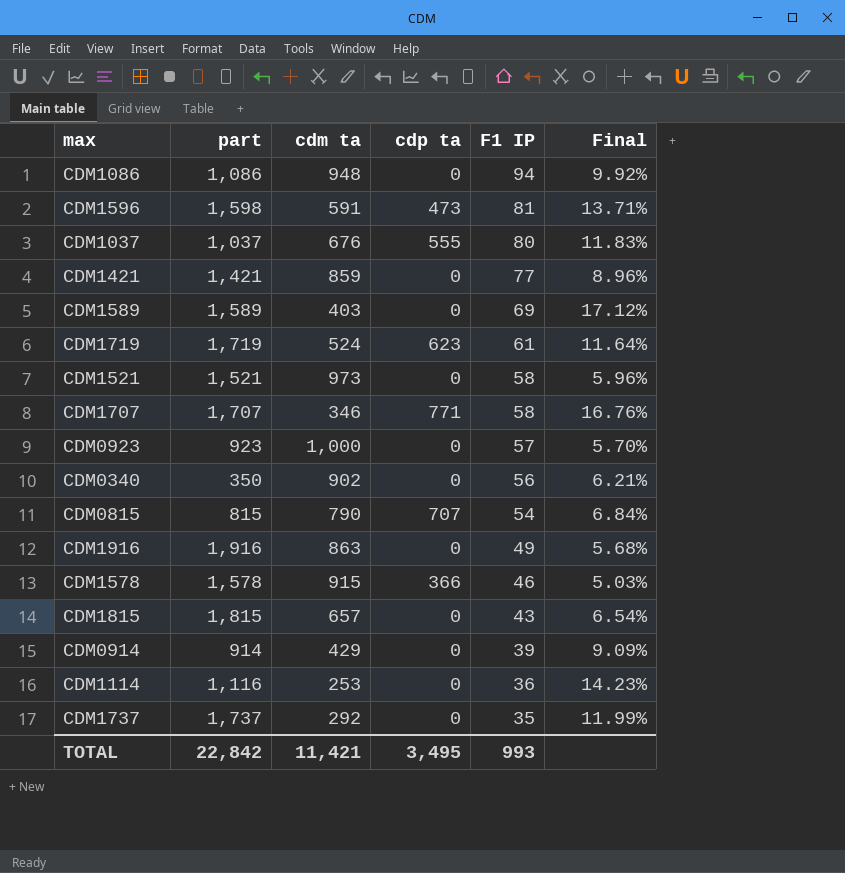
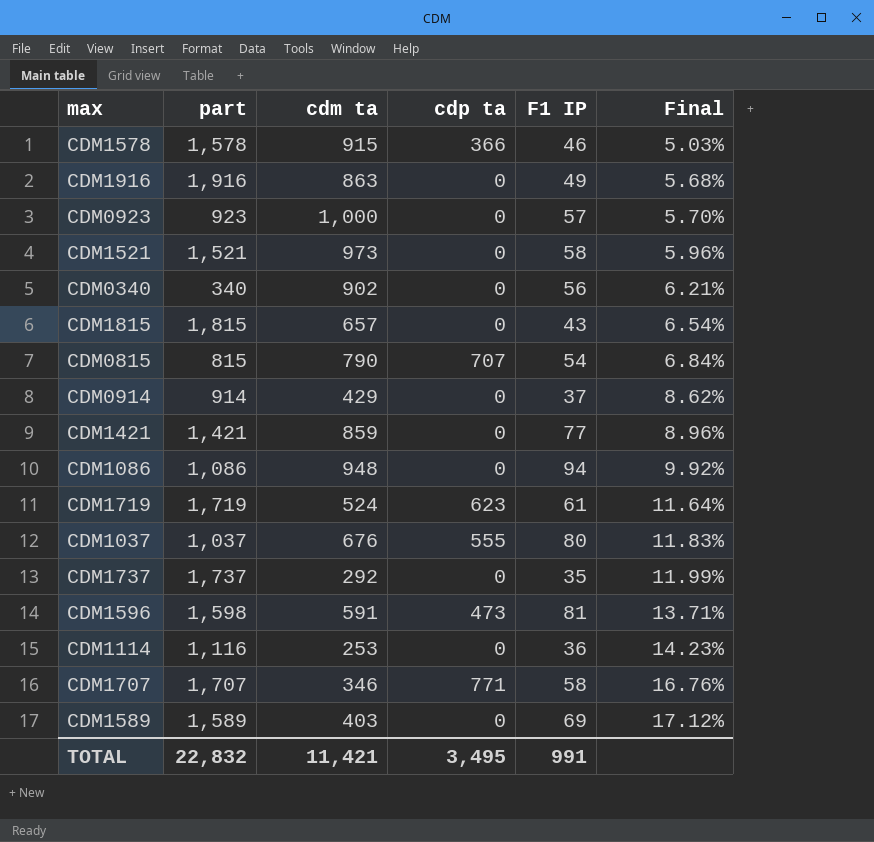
row order: F1 IP descending -> Final ascending
CDM0340 | part: 350 -> 340
CDM0914 | F1 IP: 39 -> 37
CDM0914 | Final: 9.09% -> 8.62%
TOTAL | part: 22,842 -> 22,832
TOTAL | F1 IP: 993 -> 991

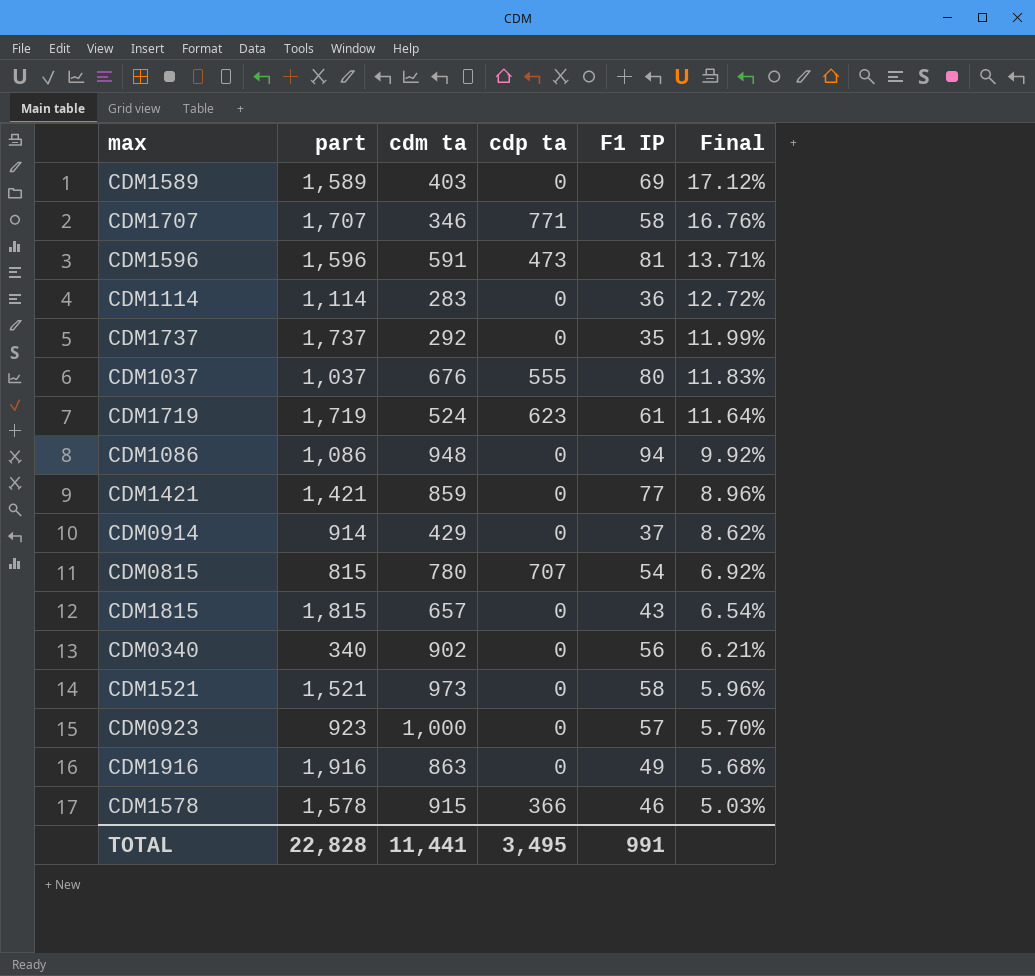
row order: Final ascending -> Final descending
CDM1596 | part: 1,598 -> 1,596
CDM1114 | part: 1,116 -> 1,114
CDM1114 | cdm ta: 253 -> 283
CDM1114 | Final: 14.23% -> 12.72%
CDM0815 | cdm ta: 790 -> 780
CDM0815 | Final: 6.84% -> 6.92%
TOTAL | part: 22,832 -> 22,828
TOTAL | cdm ta: 11,421 -> 11,441

